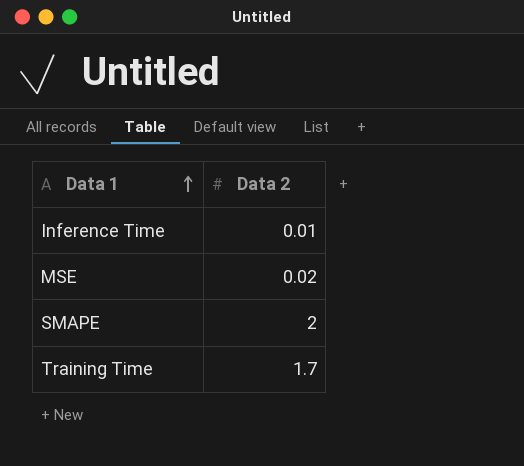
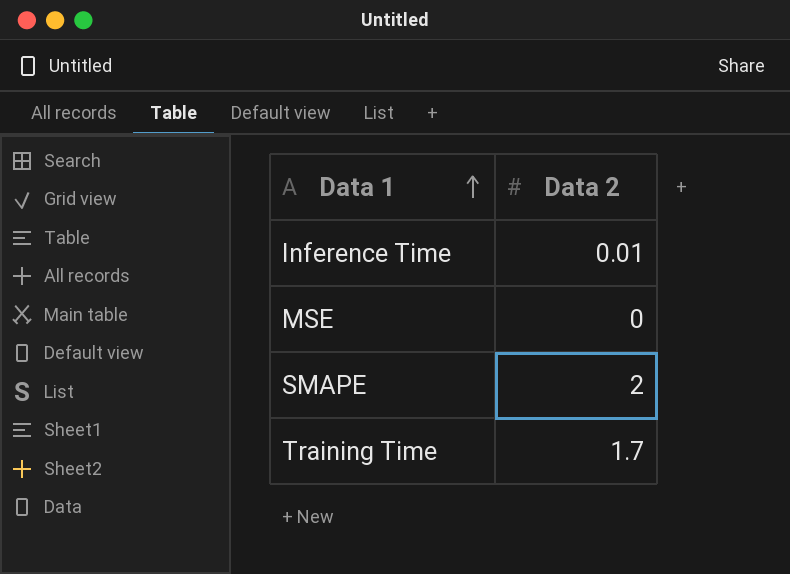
MSE | Data 2: 0.02 -> 0

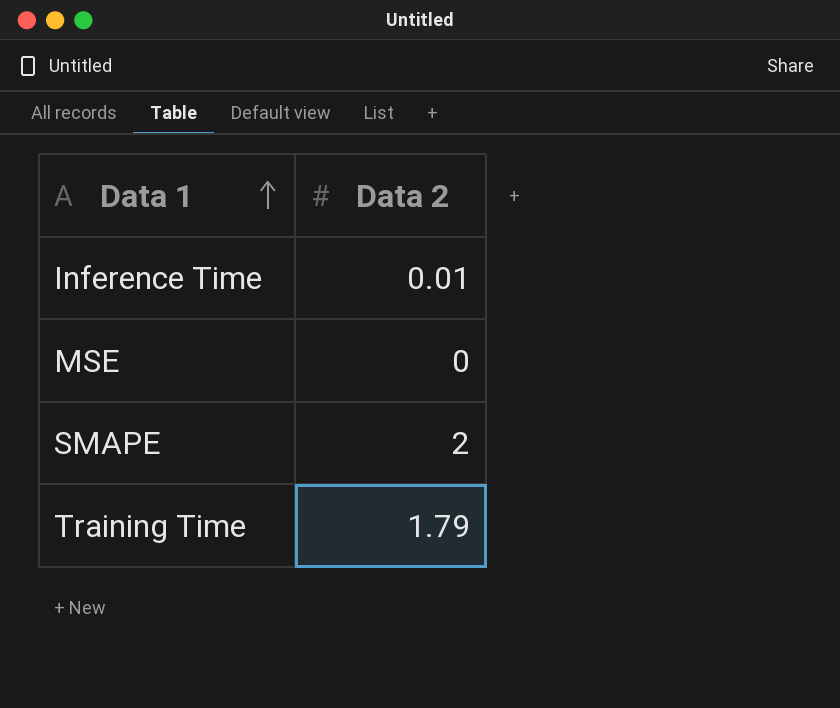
Training Time | Data 2: 1.7 -> 1.79

